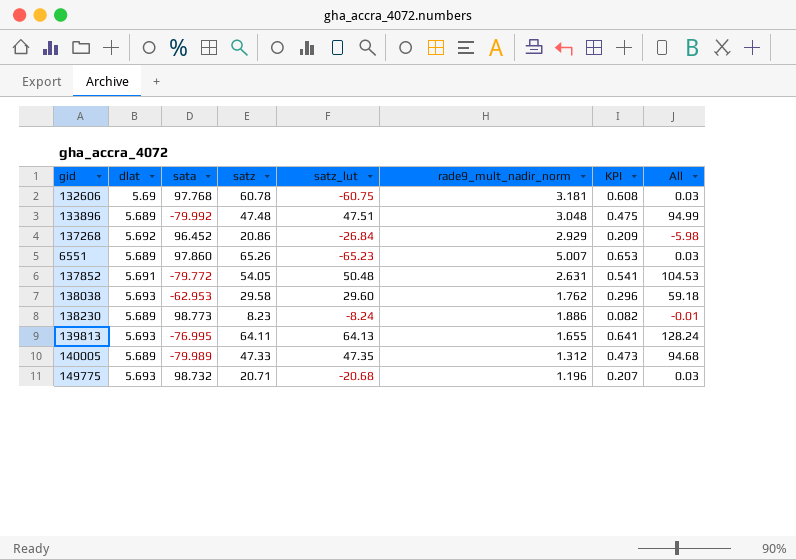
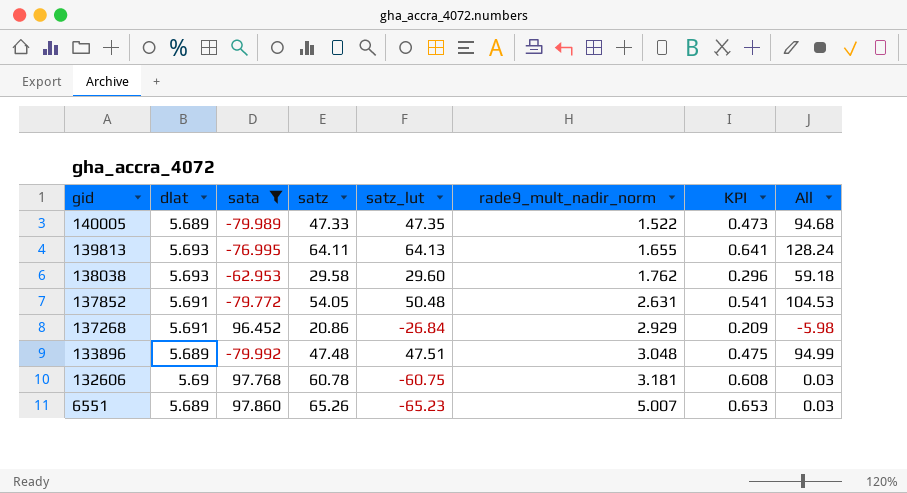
filter: none -> sata <= 97.860
row order: none -> gid descending
140005 | rade9_mult_nadir_norm: 1.312 -> 1.522
137268 | dlat: 5.692 -> 5.691

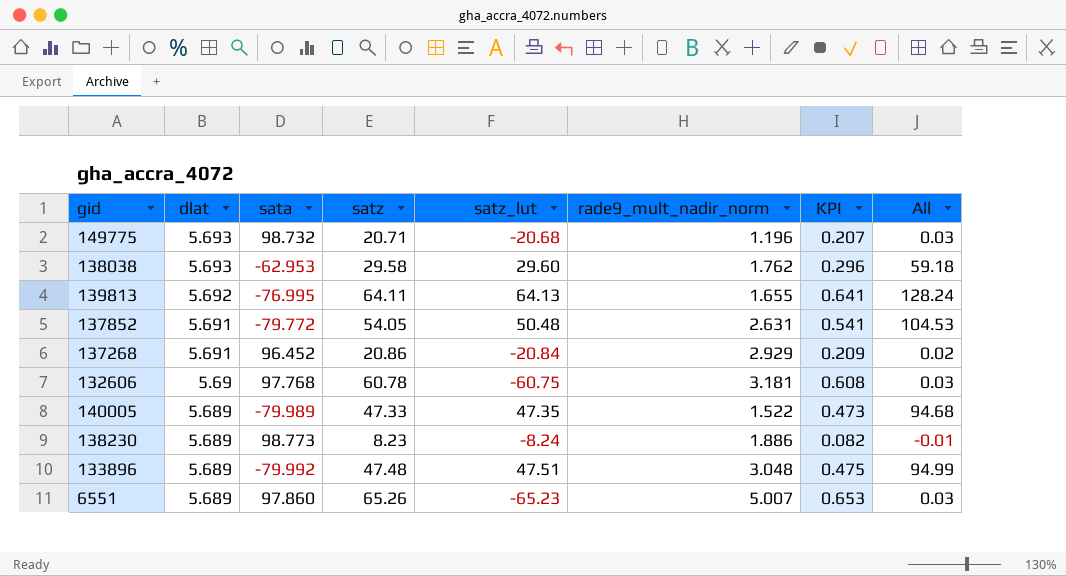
filter: sata <= 97.860 -> none
row order: gid descending -> dlat descending
139813 | dlat: 5.693 -> 5.692
137268 | satz_lut: -26.84 -> -20.84
137268 | All: -5.98 -> 0.02

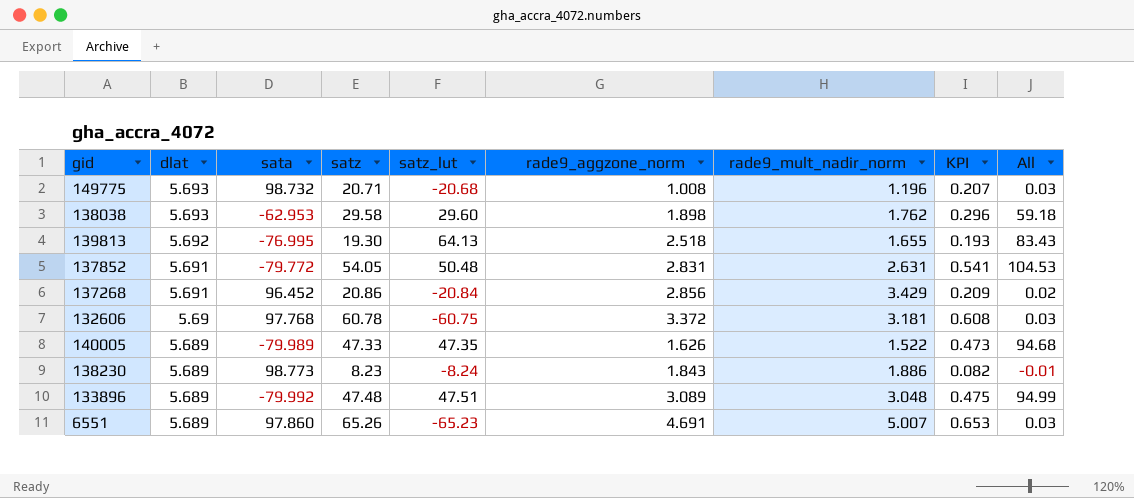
column rade9_aggzone_norm | position: none -> 6
139813 | satz: 64.11 -> 19.30
139813 | KPI: 0.641 -> 0.193
139813 | All: 128.24 -> 83.43
137268 | rade9_mult_nadir_norm: 2.929 -> 3.429

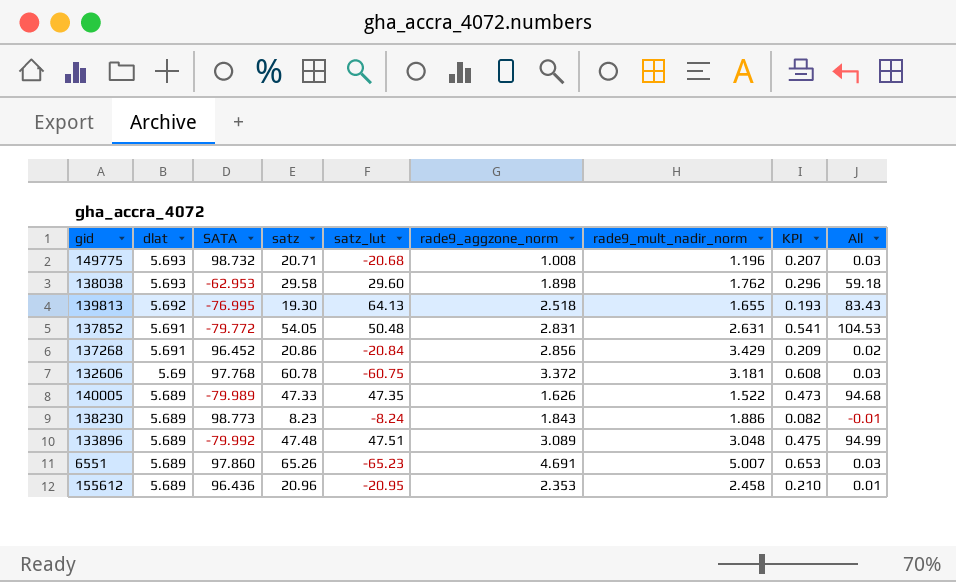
column name: sata -> SATA
row 155612: none -> 5.689 | 96.436 | 20.96 | -20.95 | 2.353 | 2.458 | 0.210 | 0.01

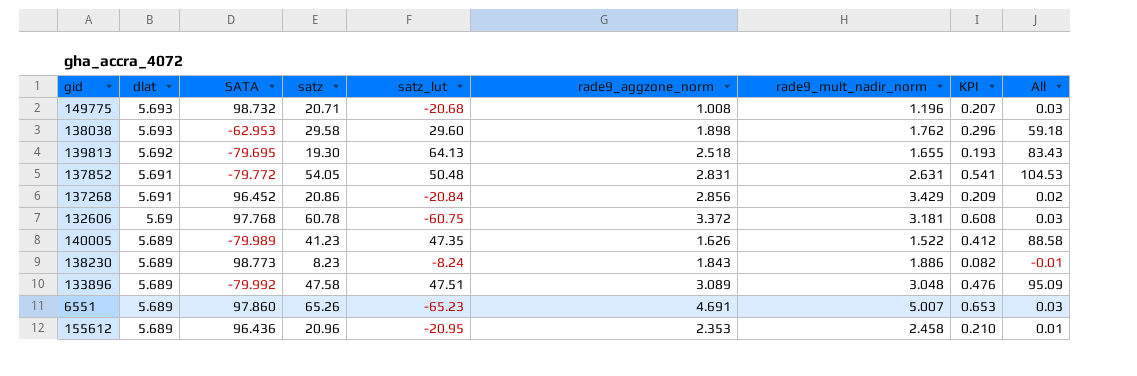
139813 | SATA: -76.995 -> -79.695
140005 | satz: 47.33 -> 41.23
140005 | KPI: 0.473 -> 0.412
140005 | All: 94.68 -> 88.58
133896 | satz: 47.48 -> 47.58
133896 | KPI: 0.475 -> 0.476
133896 | All: 94.99 -> 95.09

